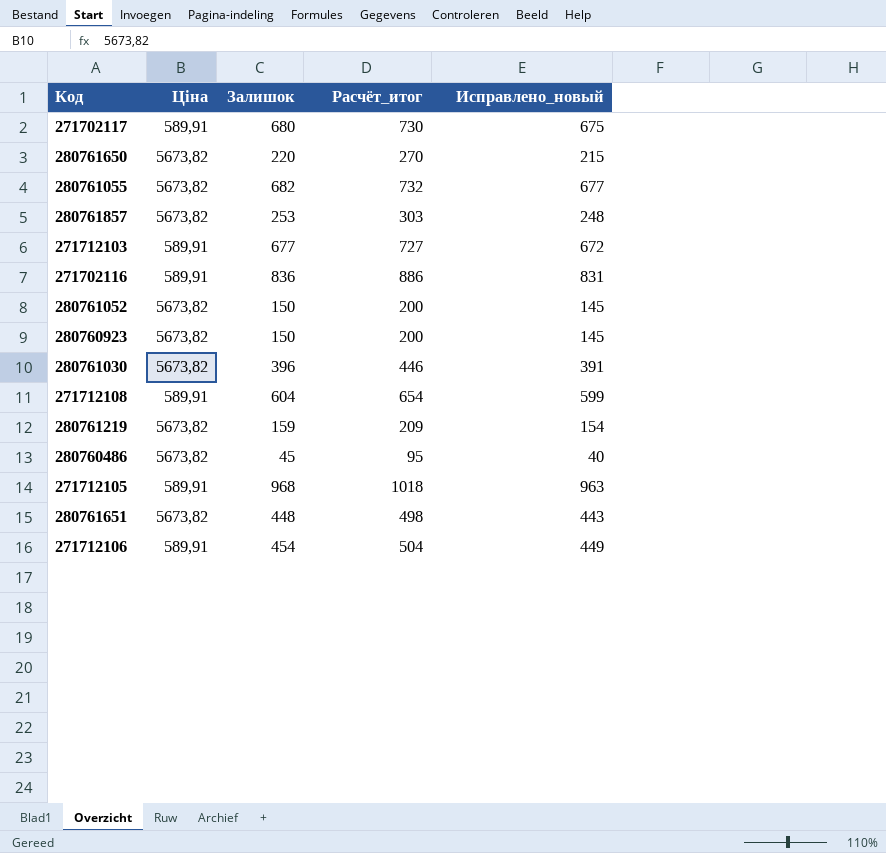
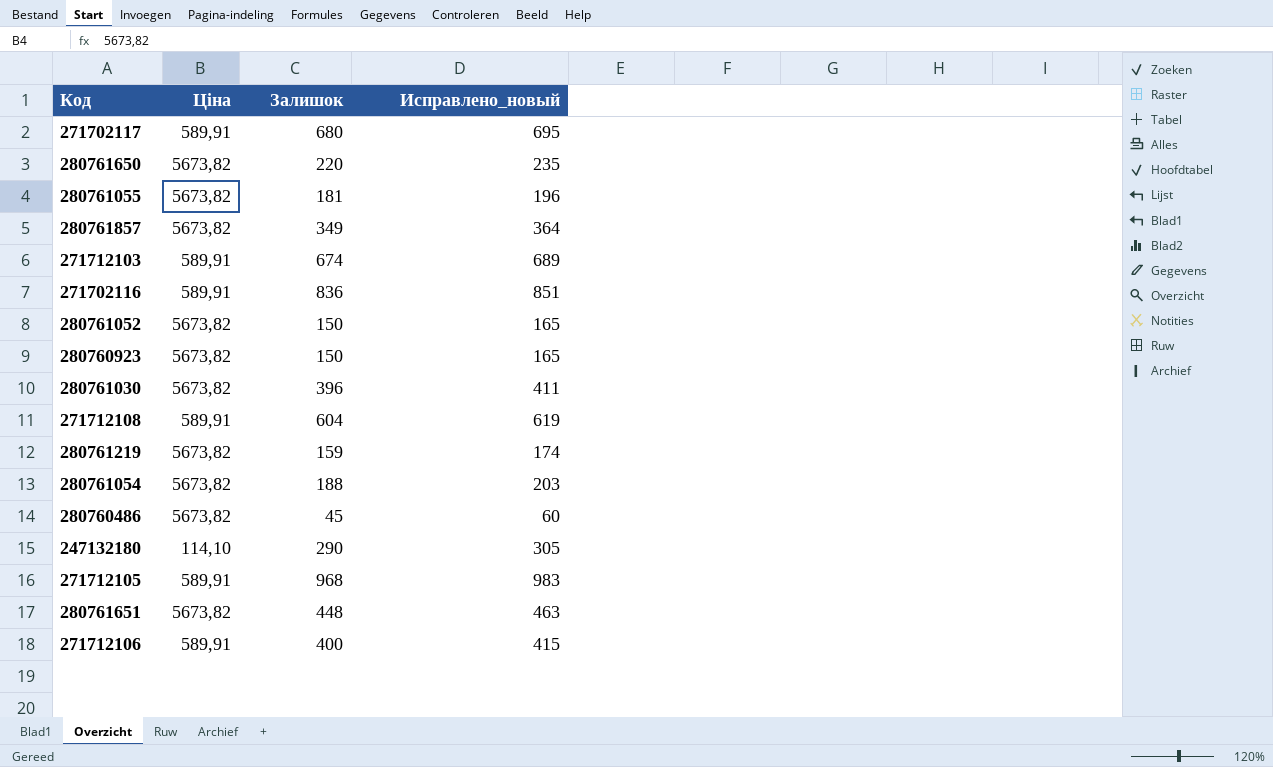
column Расчёт_итог | formula: [Залишок] + 50 -> none
column Исправлено_новый | formula: [Залишок] - 5 -> [Залишок] + 15
280761055 | Залишок: 682 -> 181
280761857 | Залишок: 253 -> 349
271712103 | Залишок: 677 -> 674
row 280761054: none -> 5673,82 | 188 | 203
row 247132180: none -> 114,10 | 290 | 305
271712106 | Залишок: 454 -> 400

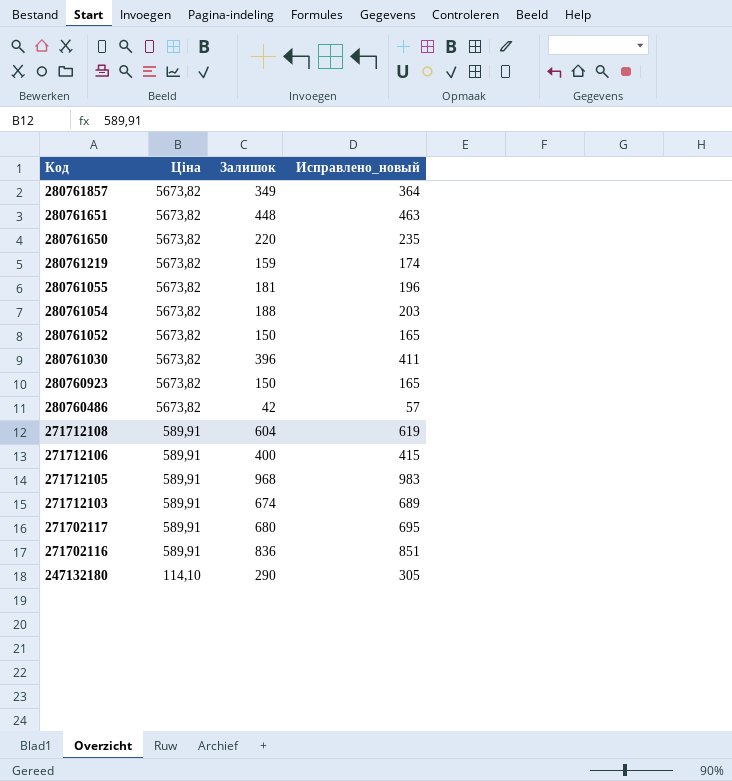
row order: none -> Код descending
280760486 | Залишок: 45 -> 42
280760486 | Исправлено_новый: 60 -> 57

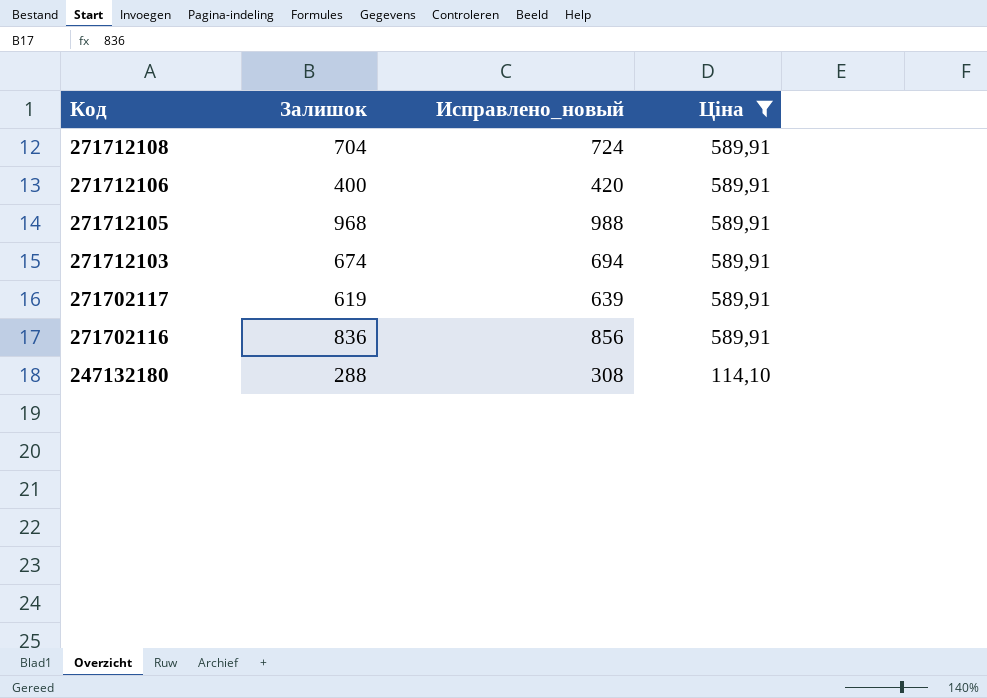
filter: none -> Ціна != 5673,82
column Исправлено_новый | formula: [Залишок] + 15 -> [Залишок] + 20
column Ціна | position: 2 -> 4
271712108 | Залишок: 604 -> 704
271702117 | Залишок: 680 -> 619
247132180 | Залишок: 290 -> 288

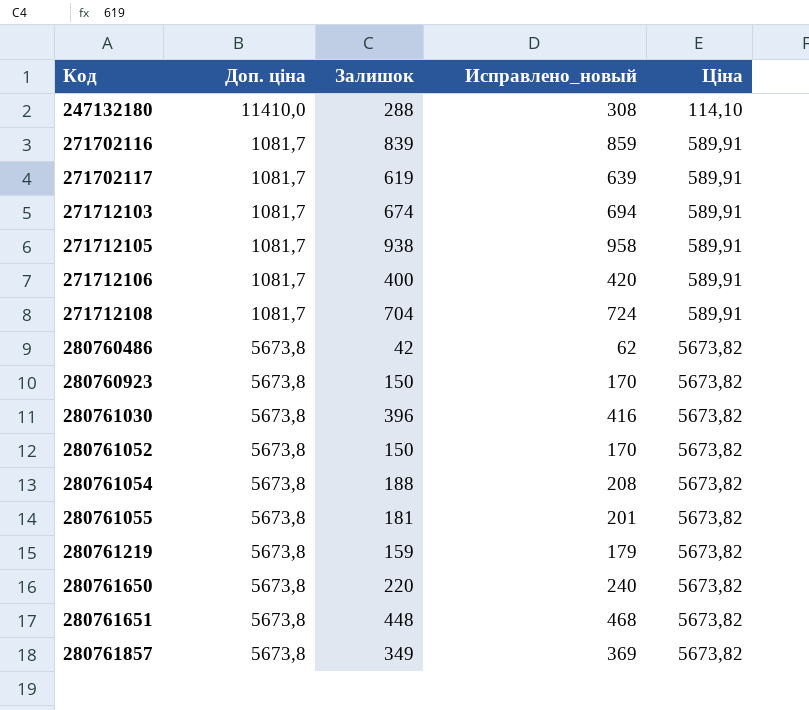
filter: Ціна != 5673,82 -> none
row order: Код descending -> Код ascending
column Доп. ціна | position: none -> 2
271702116 | Залишок: 836 -> 839
271702116 | Исправлено_новый: 856 -> 859
271712105 | Залишок: 968 -> 938
271712105 | Исправлено_новый: 988 -> 958

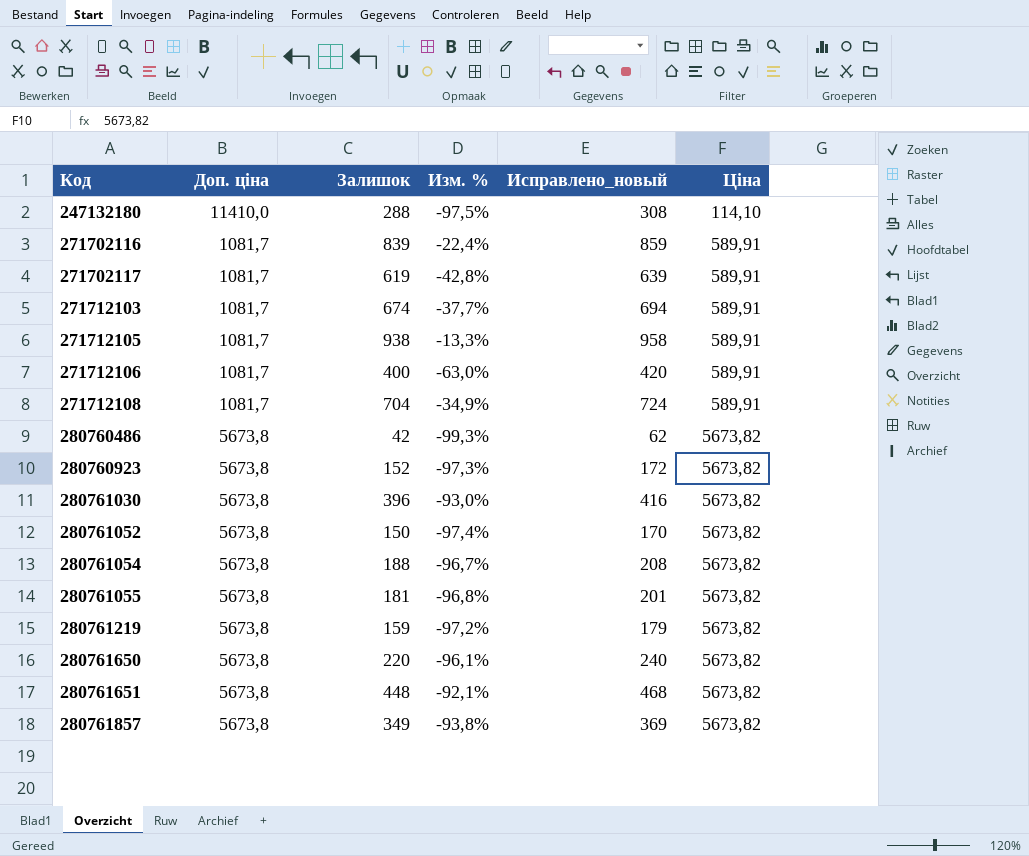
column Изм. % | formula: none -> ([Залишок] - [Доп. ціна]) / [Доп. ціна]
280760923 | Залишок: 150 -> 152
280760923 | Исправлено_новый: 170 -> 172

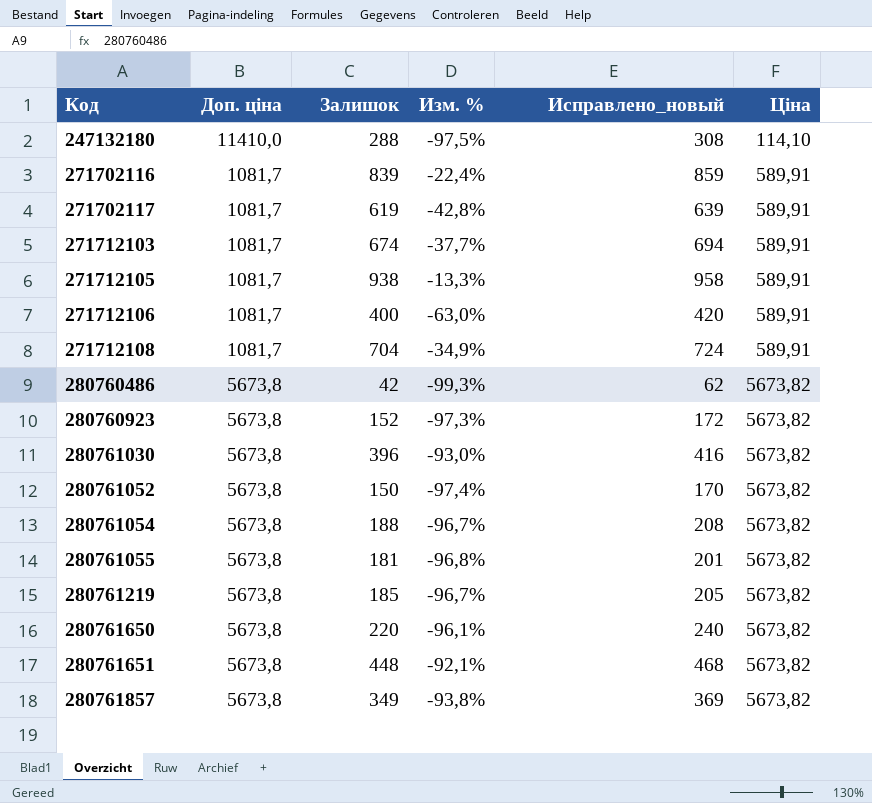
280761219 | Залишок: 159 -> 185
280761219 | Изм. %: -97,2% -> -96,7%
280761219 | Исправлено_новый: 179 -> 205

